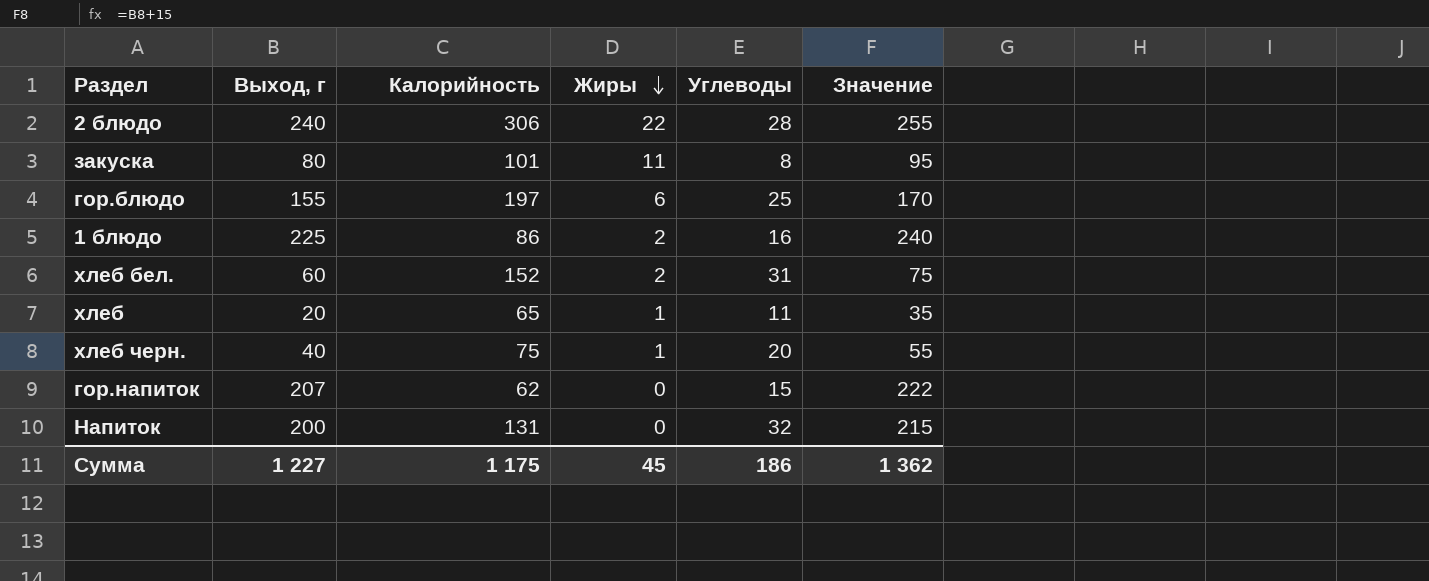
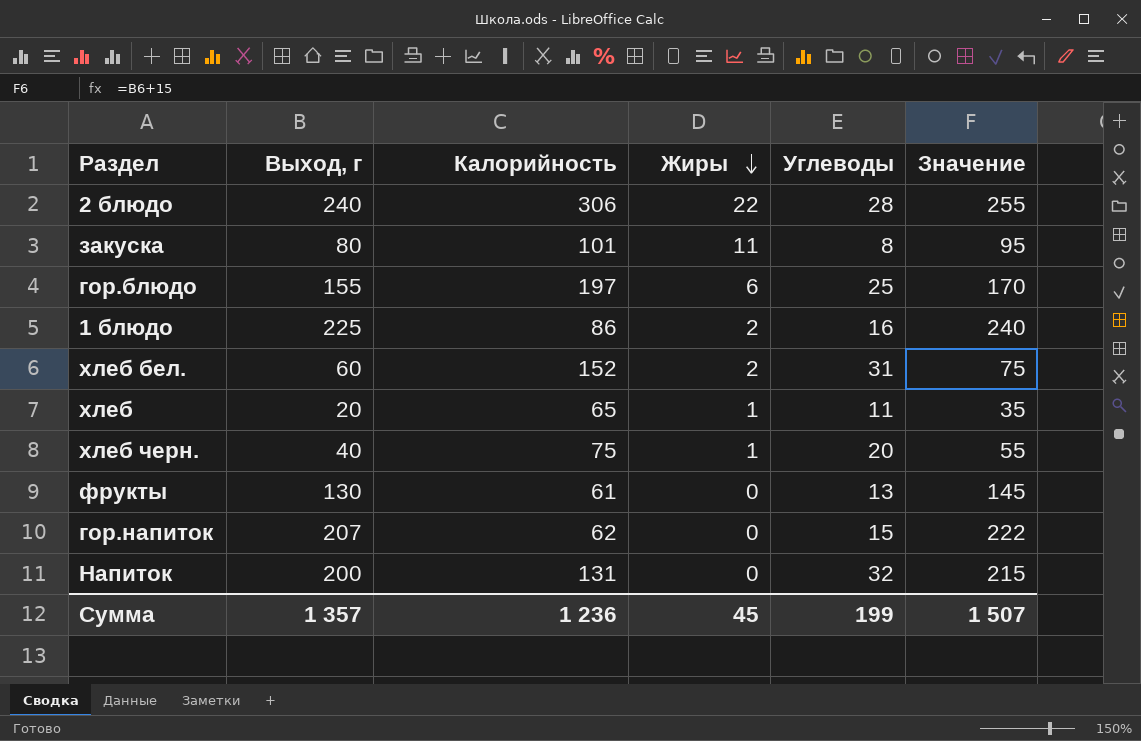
row фрукты: none -> 130 | 61 | 0 | 13 | 145
Сумма | Выход, г: 1 227 -> 1 357
Сумма | Калорийность: 1 175 -> 1 236
Сумма | Углеводы: 186 -> 199
Сумма | Значение: 1 362 -> 1 507

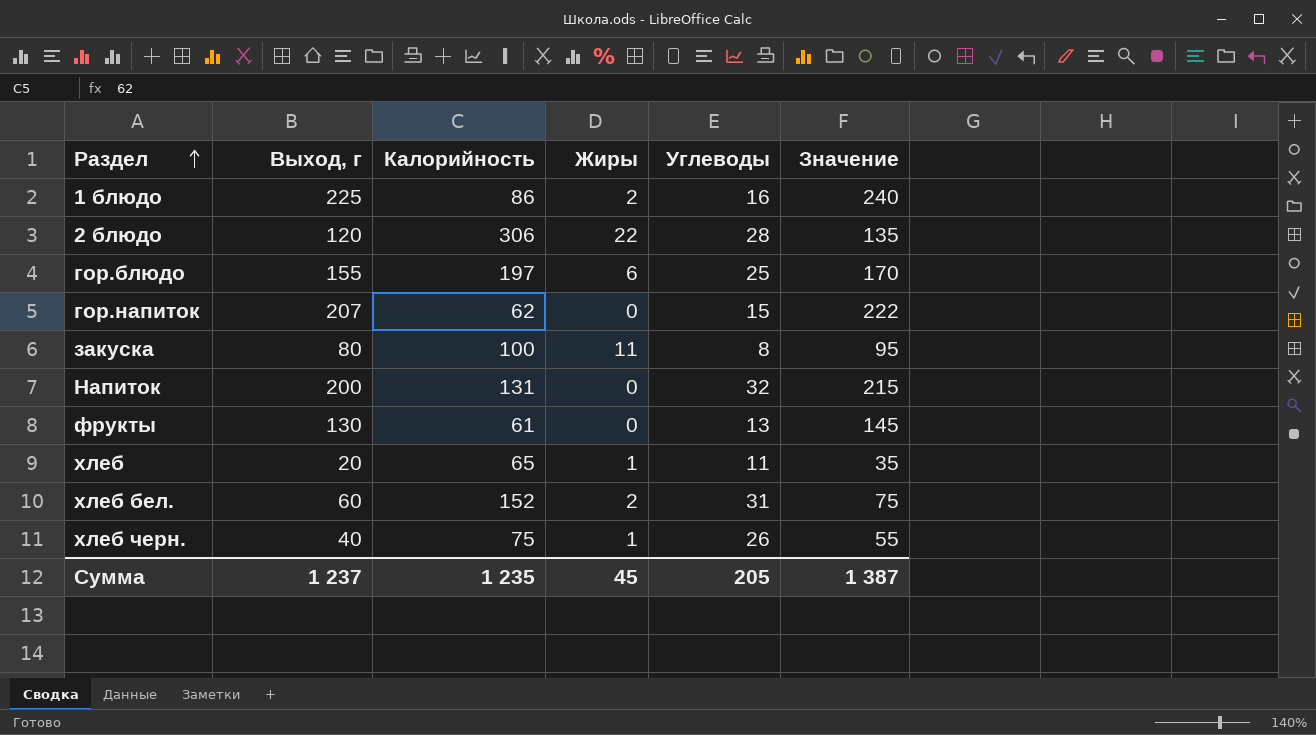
row order: Жиры descending -> Раздел ascending
2 блюдо | Выход, г: 240 -> 120
2 блюдо | Значение: 255 -> 135
закуска | Калорийность: 101 -> 100
хлеб черн. | Углеводы: 20 -> 26
Сумма | Выход, г: 1 357 -> 1 237
Сумма | Калорийность: 1 236 -> 1 235
Сумма | Углеводы: 199 -> 205
Сумма | Значение: 1 507 -> 1 387

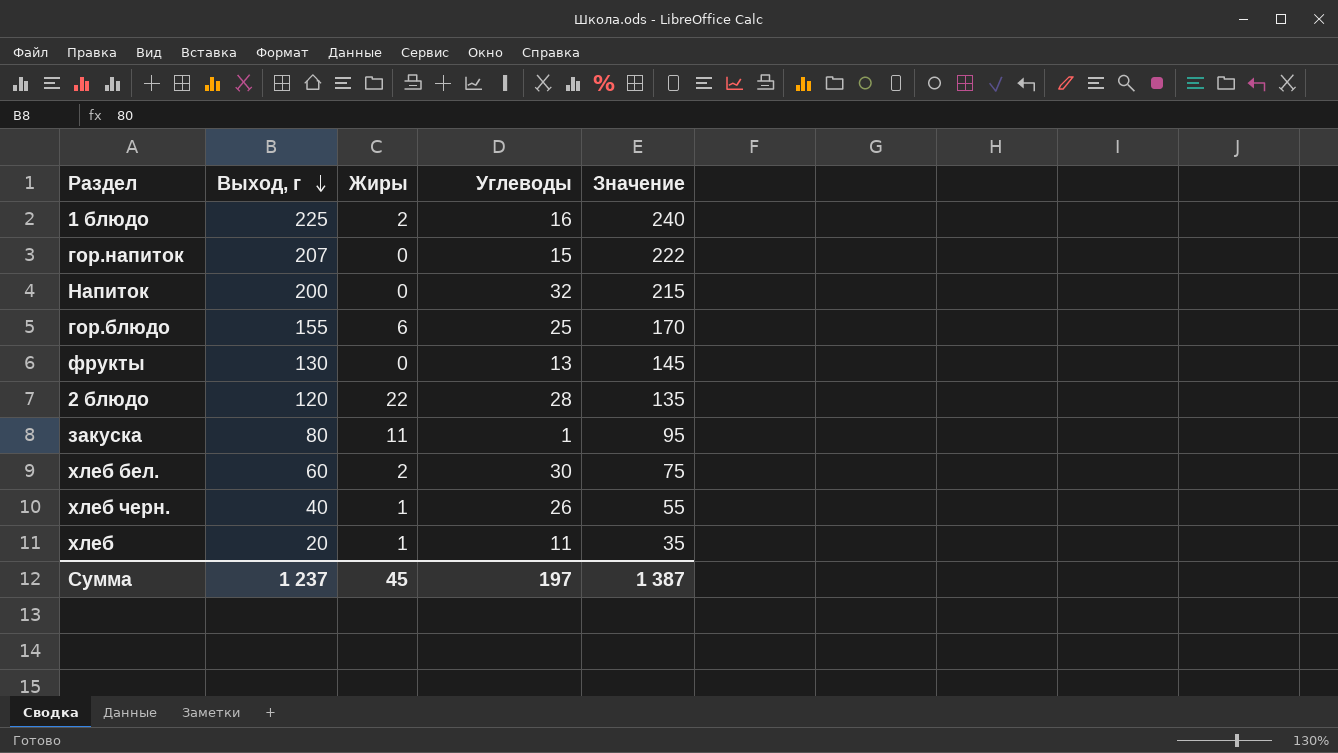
row order: Раздел ascending -> Выход, г descending
column Калорийность | position: 3 -> none
закуска | Углеводы: 8 -> 1
хлеб бел. | Углеводы: 31 -> 30
Сумма | Углеводы: 205 -> 197

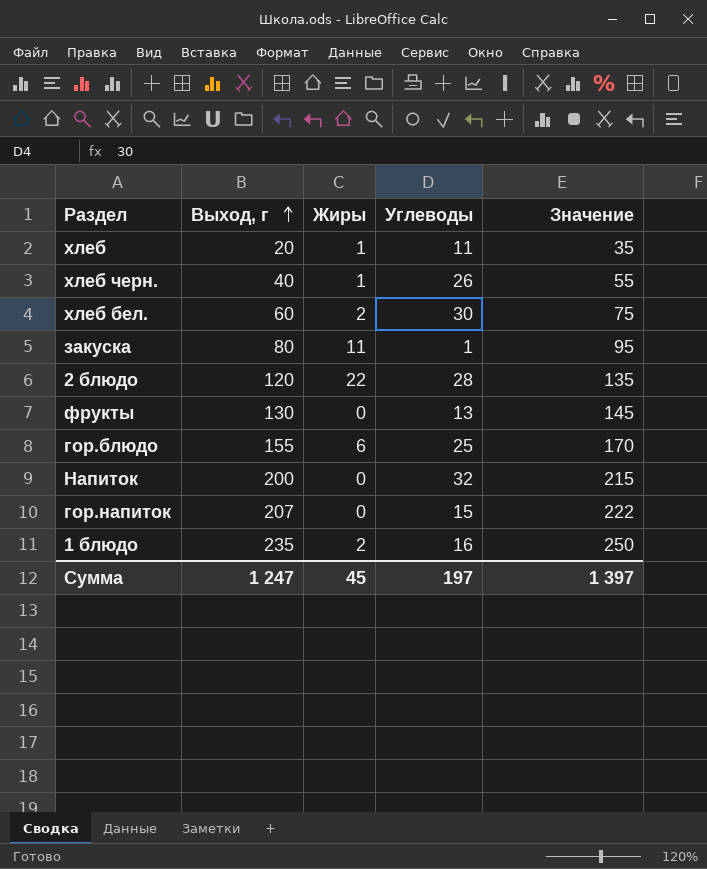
row order: Выход, г descending -> Выход, г ascending
1 блюдо | Выход, г: 225 -> 235
1 блюдо | Значение: 240 -> 250
Сумма | Выход, г: 1 237 -> 1 247
Сумма | Значение: 1 387 -> 1 397

